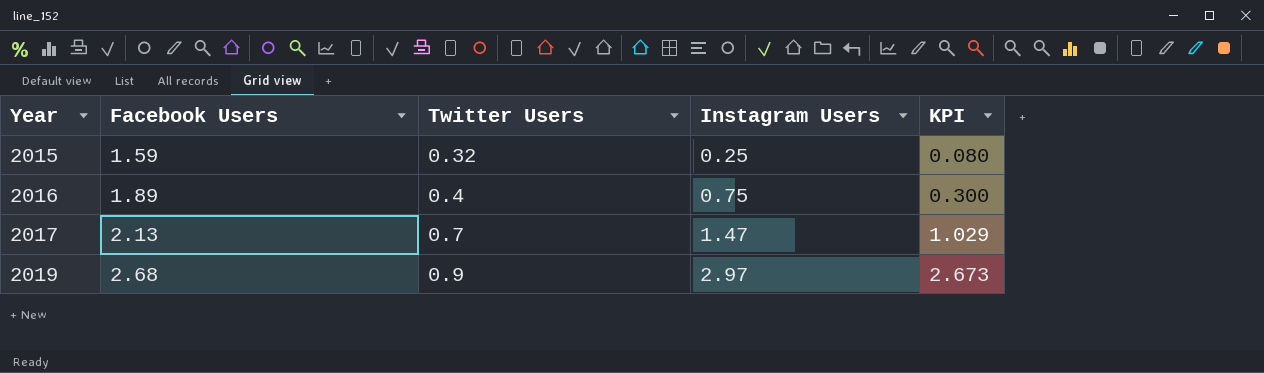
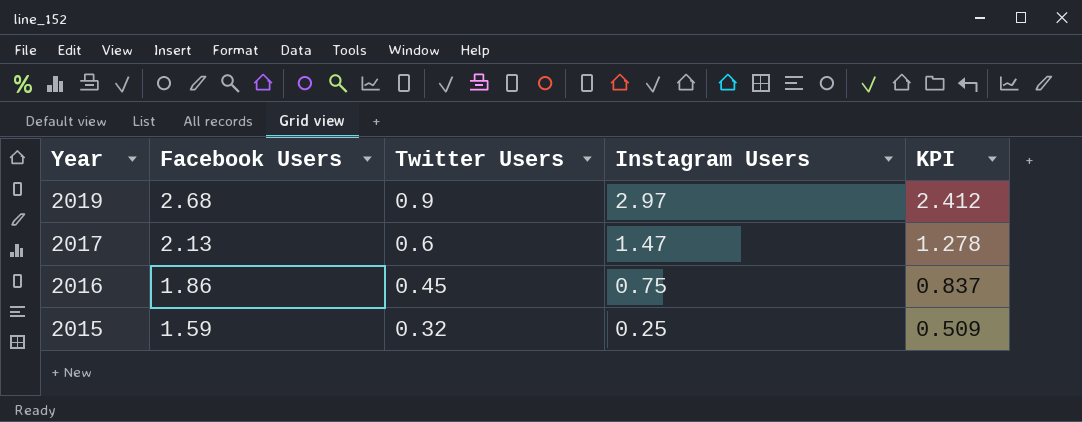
row order: Year ascending -> Year descending
column KPI | formula: [Twitter Users] * [Instagram Users] -> [Facebook Users] * [Twitter Users]
2017 | Twitter Users: 0.7 -> 0.6
2016 | Facebook Users: 1.89 -> 1.86
2016 | Twitter Users: 0.4 -> 0.45

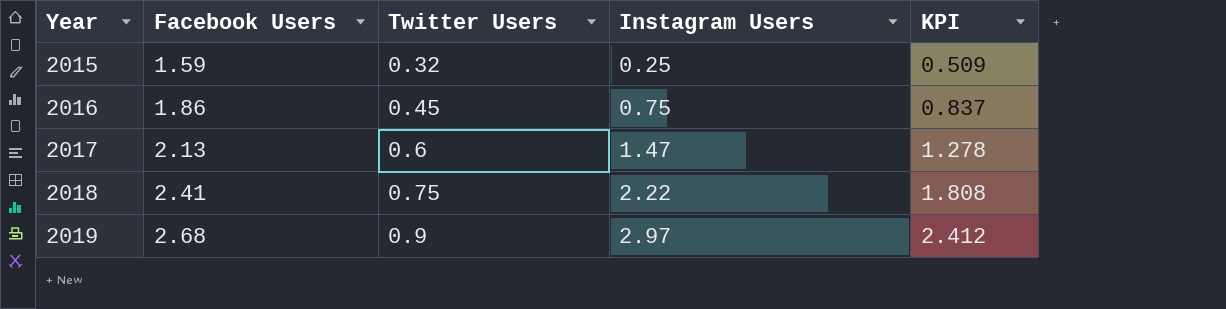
row order: Year descending -> Year ascending
row 2018: none -> 2.41 | 0.75 | 2.22 | 1.808

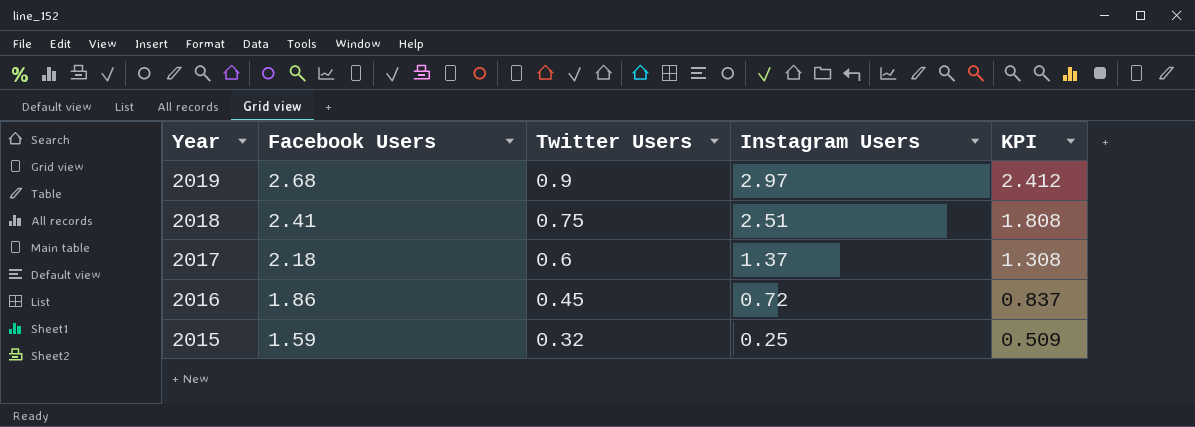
row order: Year ascending -> Year descending
2018 | Instagram Users: 2.22 -> 2.51
2017 | Facebook Users: 2.13 -> 2.18
2017 | Instagram Users: 1.47 -> 1.37
2017 | KPI: 1.278 -> 1.308
2016 | Instagram Users: 0.75 -> 0.72

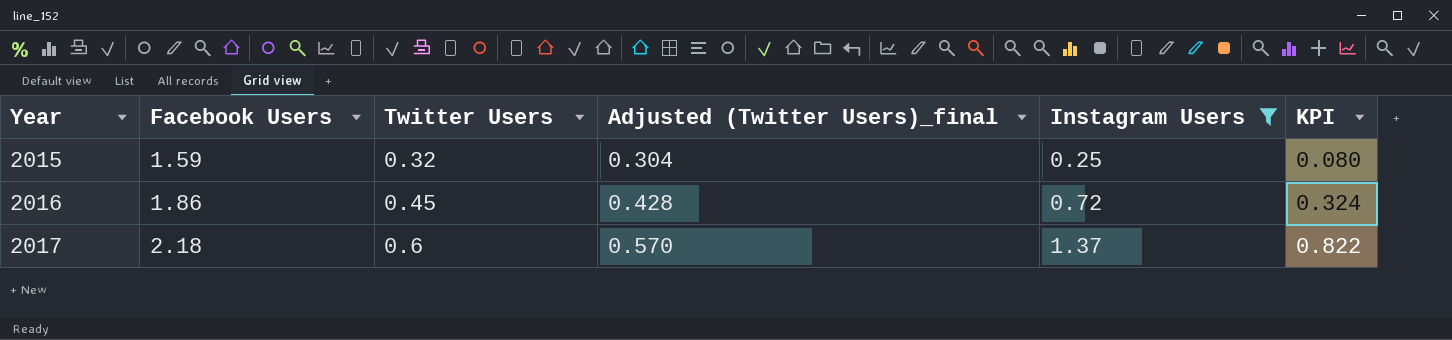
filter: none -> Instagram Users <= 1.37
row order: Year descending -> Year ascending
column Adjusted (Twitter Users)_final | formula: none -> [Twitter Users] * 0.95
column KPI | formula: [Facebook Users] * [Twitter Users] -> [Twitter Users] * [Instagram Users]

